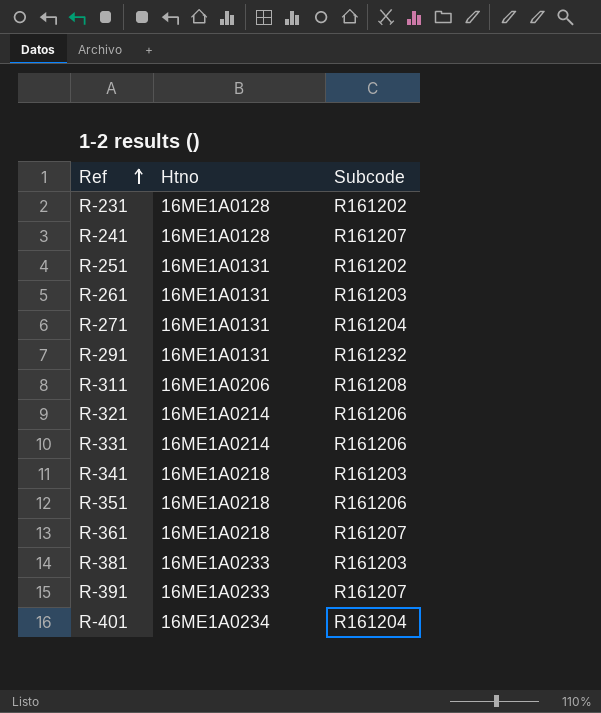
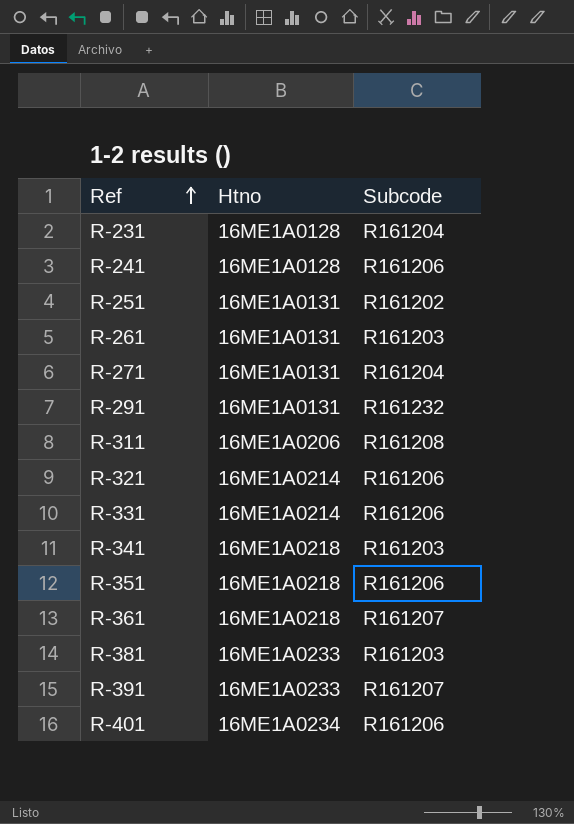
R-231 | Subcode: R161202 -> R161204
R-241 | Subcode: R161207 -> R161206
R-401 | Subcode: R161204 -> R161206

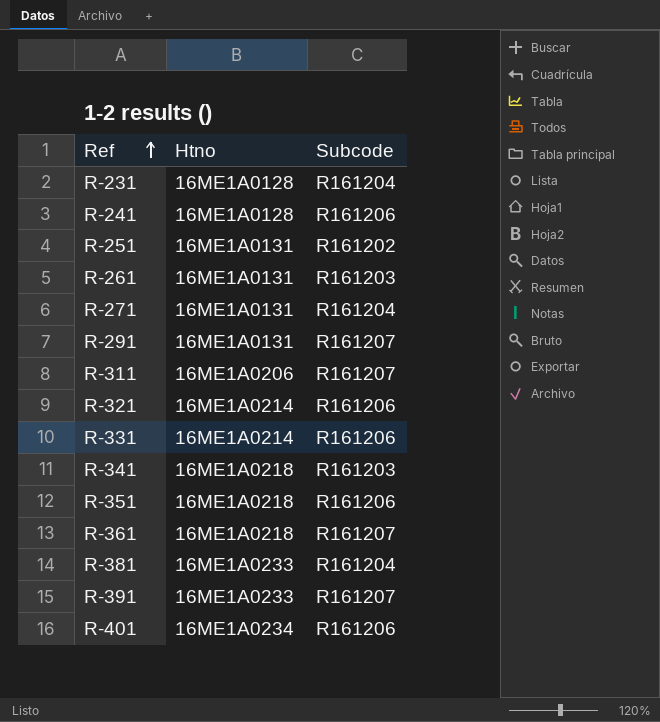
R-291 | Subcode: R161232 -> R161207
R-311 | Subcode: R161208 -> R161207
R-381 | Subcode: R161203 -> R161204

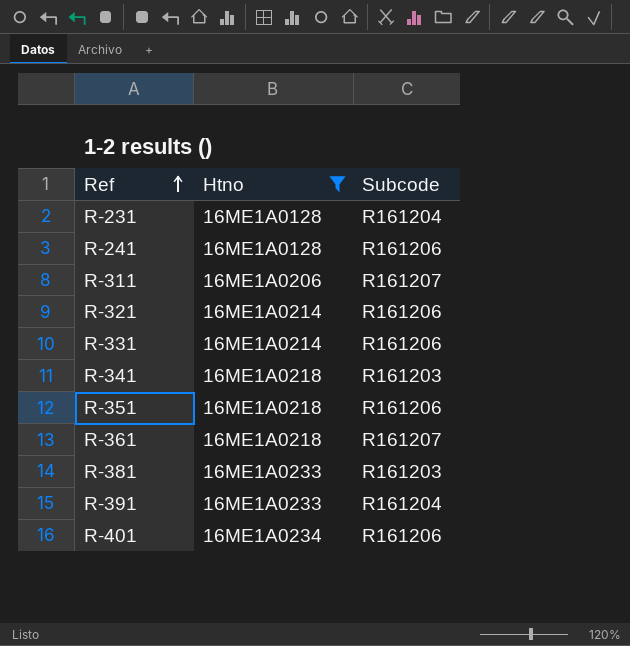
filter: none -> Htno != 16ME1A0131
R-381 | Subcode: R161204 -> R161203
R-391 | Subcode: R161207 -> R161204

